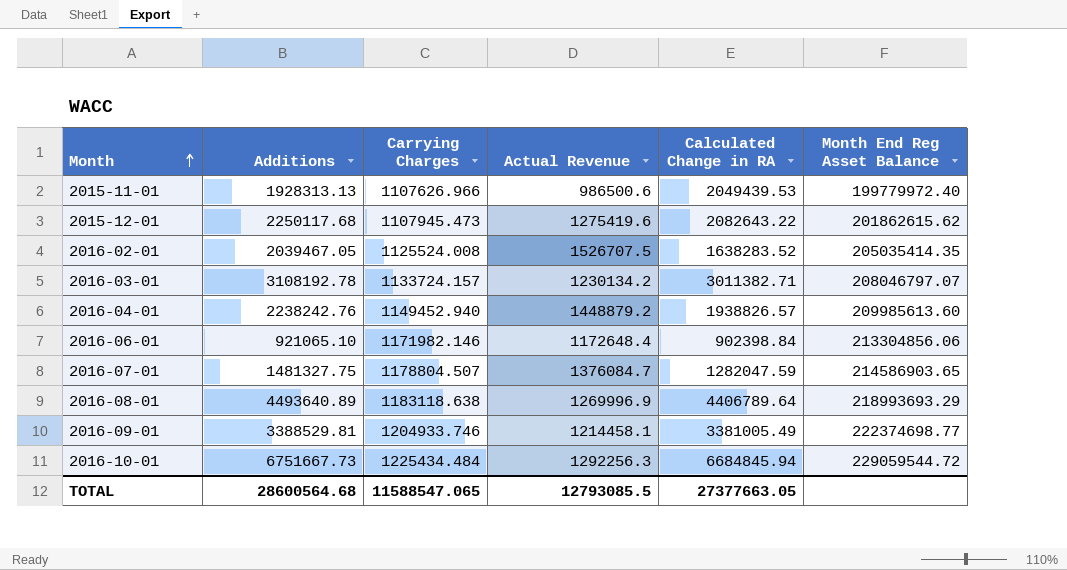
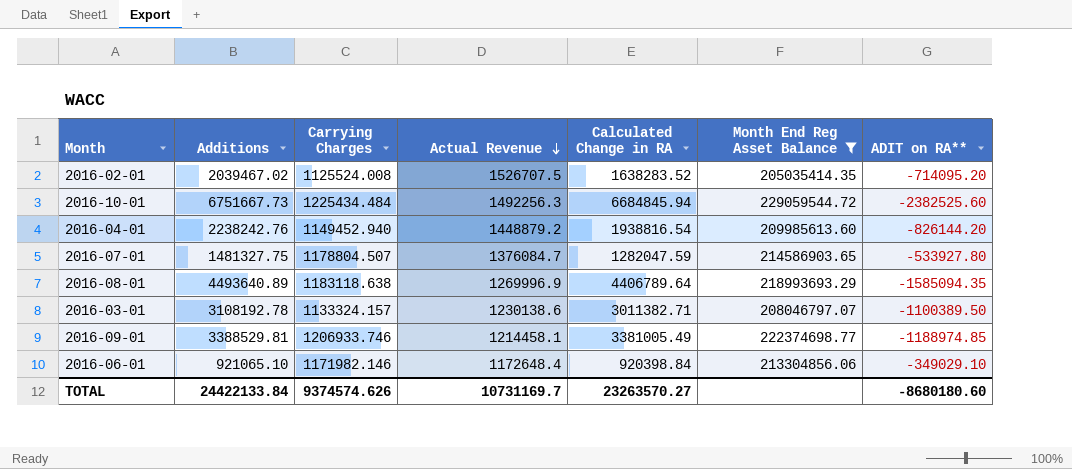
filter: none -> Month End Reg Asset Balance >= 205035414.35
row order: Month ascending -> Actual Revenue descending
column ADIT on RA** | position: none -> 7
2016-02-01 | Additions: 2039467.05 -> 2039467.02
2016-10-01 | Actual Revenue: 1292256.3 -> 1492256.3
2016-04-01 | Calculated Change in RA: 1938826.57 -> 1938816.54
2016-03-01 | Carrying Charges: 1133724.157 -> 1133324.157
2016-03-01 | Actual Revenue: 1230134.2 -> 1230138.6
2016-09-01 | Carrying Charges: 1204933.746 -> 1206933.746
2016-06-01 | Calculated Change in RA: 902398.84 -> 920398.84
TOTAL | Additions: 28600564.68 -> 24422133.84
TOTAL | Carrying Charges: 11588547.065 -> 9374574.626
TOTAL | Actual Revenue: 12793085.5 -> 10731169.7
TOTAL | Calculated Change in RA: 27377663.05 -> 23263570.27

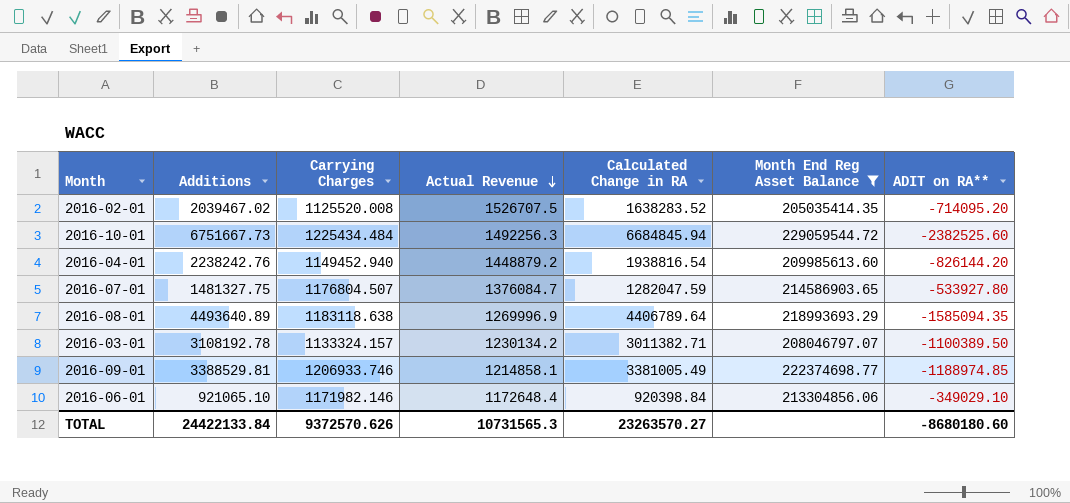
2016-02-01 | Carrying Charges: 1125524.008 -> 1125520.008
2016-07-01 | Carrying Charges: 1178804.507 -> 1176804.507
2016-03-01 | Actual Revenue: 1230138.6 -> 1230134.2
2016-09-01 | Actual Revenue: 1214458.1 -> 1214858.1
TOTAL | Carrying Charges: 9374574.626 -> 9372570.626
TOTAL | Actual Revenue: 10731169.7 -> 10731565.3

